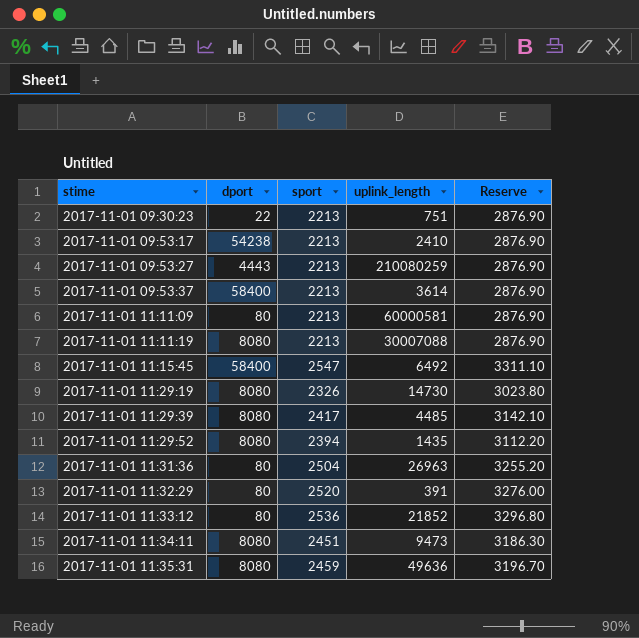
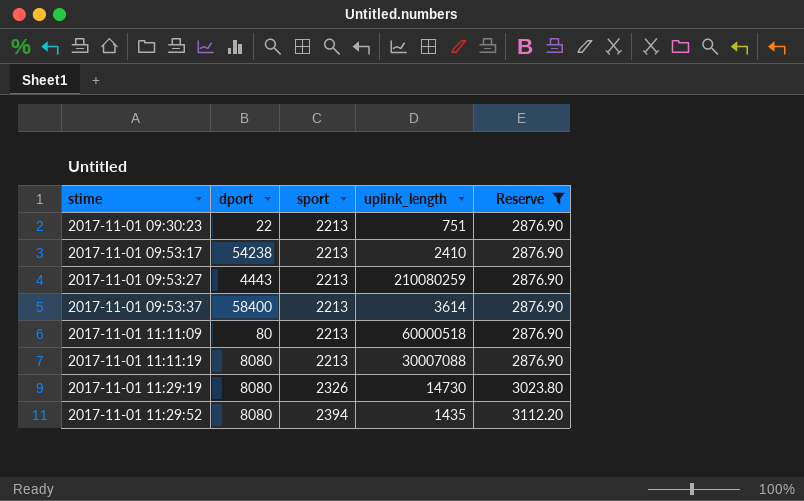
filter: none -> Reserve <= 3112.20
2017-11-01 11:11:09 | uplink_length: 60000581 -> 60000518

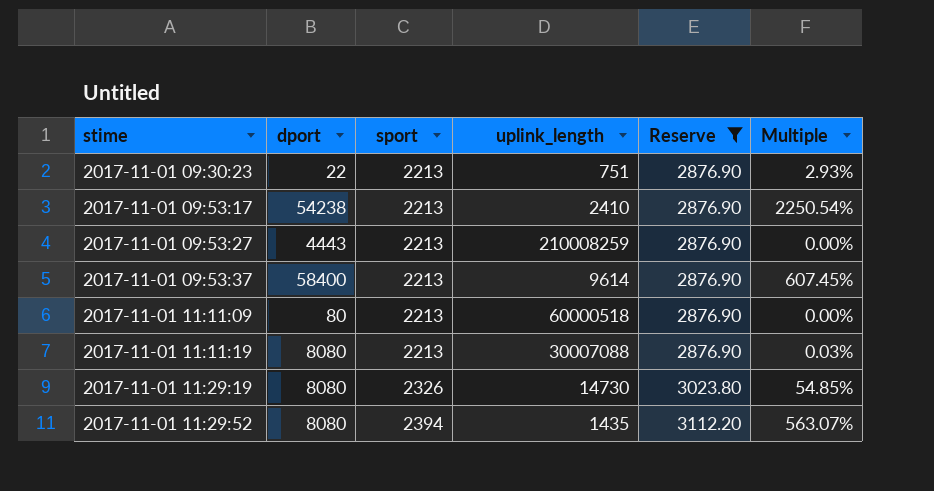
column Multiple | formula: none -> [dport] / [uplink_length]
2017-11-01 09:53:27 | uplink_length: 210080259 -> 210008259
2017-11-01 09:53:37 | uplink_length: 3614 -> 9614

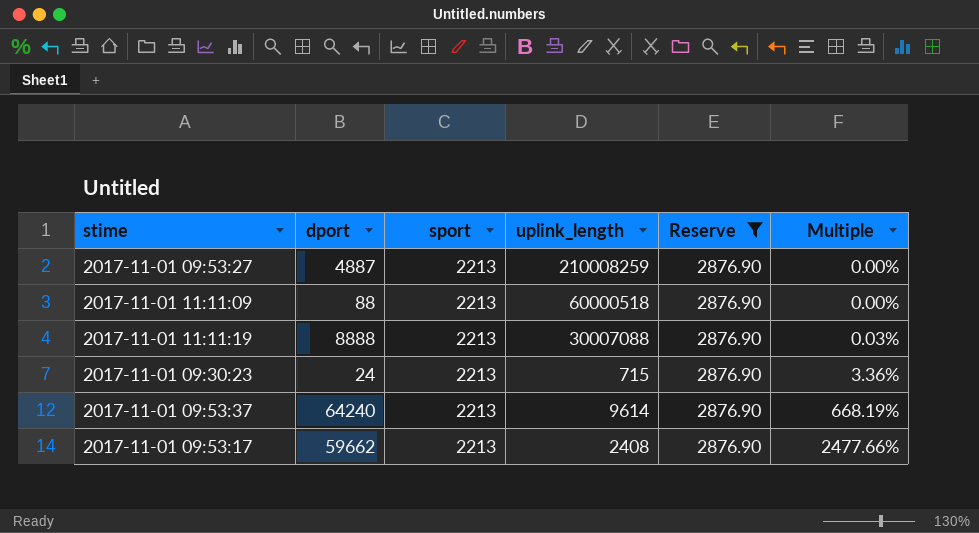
row order: stime ascending -> Multiple ascending
row 2017-11-01 11:29:19: 8080 | 2326 | 14730 | 3023.80 | 54.85% -> none
row 2017-11-01 11:29:52: 8080 | 2394 | 1435 | 3112.20 | 563.07% -> none
2017-11-01 09:53:27 | dport: 4443 -> 4887
2017-11-01 11:11:09 | dport: 80 -> 88
2017-11-01 11:11:19 | dport: 8080 -> 8888
2017-11-01 09:30:23 | dport: 22 -> 24
2017-11-01 09:30:23 | uplink_length: 751 -> 715
2017-11-01 09:30:23 | Multiple: 2.93% -> 3.36%
2017-11-01 09:53:37 | dport: 58400 -> 64240
2017-11-01 09:53:37 | Multiple: 607.45% -> 668.19%
2017-11-01 09:53:17 | dport: 54238 -> 59662
2017-11-01 09:53:17 | uplink_length: 2410 -> 2408
2017-11-01 09:53:17 | Multiple: 2250.54% -> 2477.66%

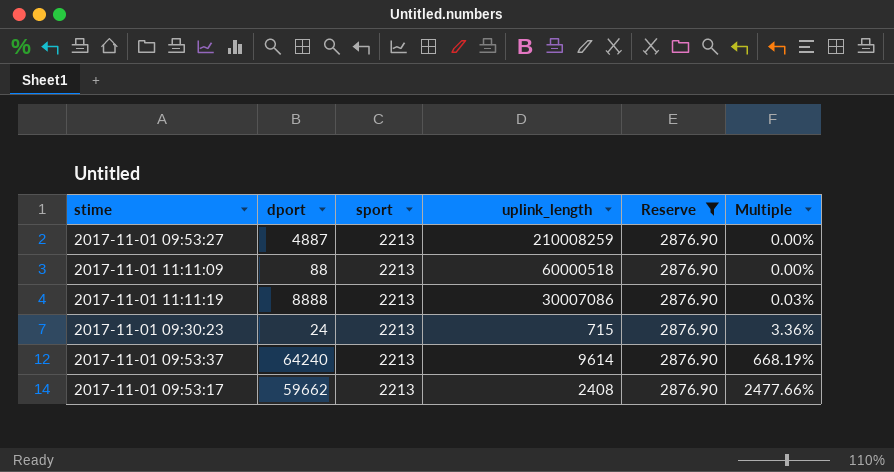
2017-11-01 11:11:19 | uplink_length: 30007088 -> 30007086

